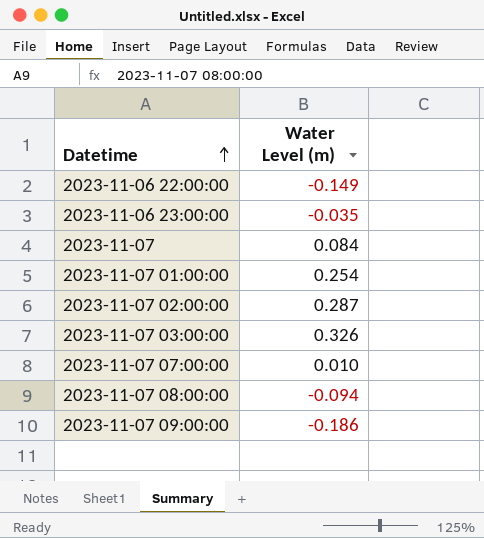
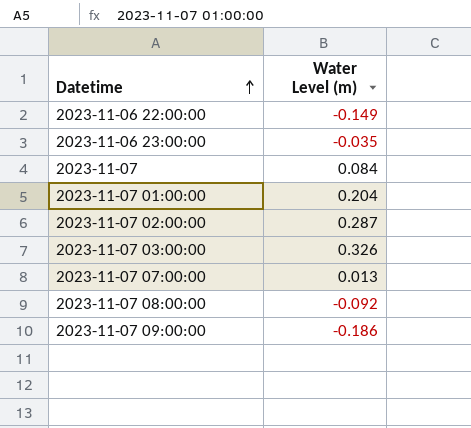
2023-11-07 01:00:00 | Water Level (m): 0.254 -> 0.204
2023-11-07 07:00:00 | Water Level (m): 0.010 -> 0.013
2023-11-07 08:00:00 | Water Level (m): -0.094 -> -0.092

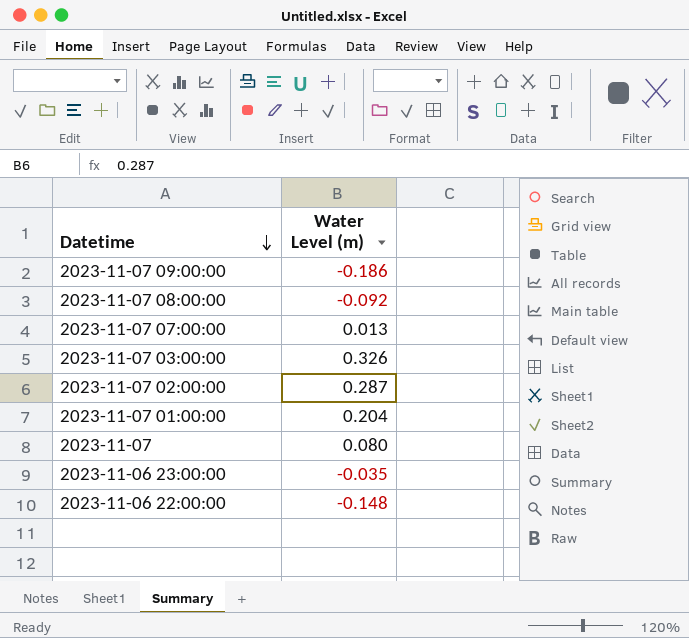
row order: Datetime ascending -> Datetime descending
2023-11-07 | Water Level (m): 0.084 -> 0.080
2023-11-06 22:00:00 | Water Level (m): -0.149 -> -0.148

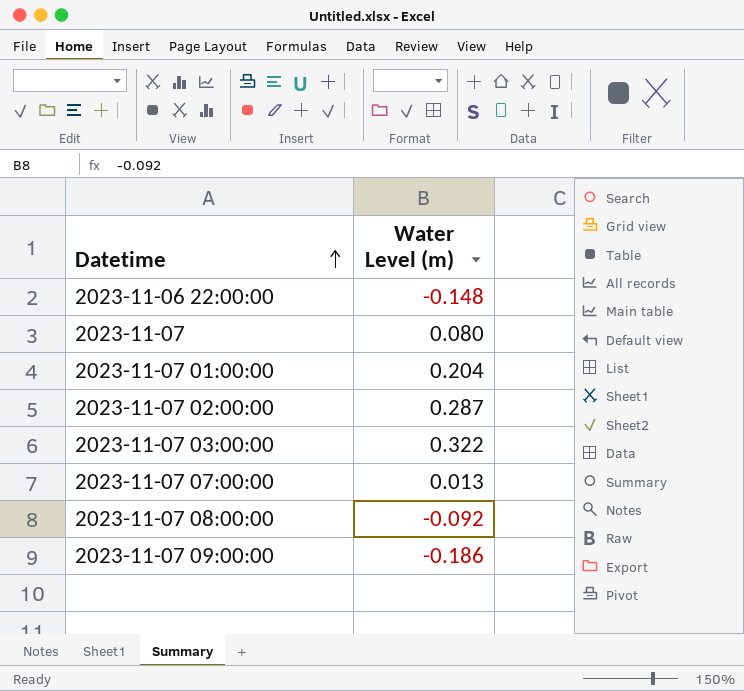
row order: Datetime descending -> Datetime ascending
row 2023-11-06 23:00:00: -0.035 -> none
2023-11-07 03:00:00 | Water Level (m): 0.326 -> 0.322

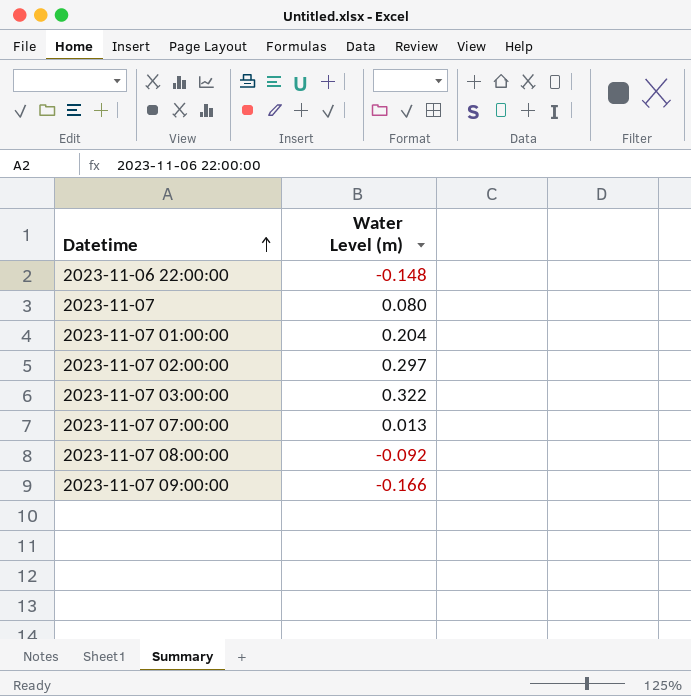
2023-11-07 02:00:00 | Water Level (m): 0.287 -> 0.297
2023-11-07 09:00:00 | Water Level (m): -0.186 -> -0.166

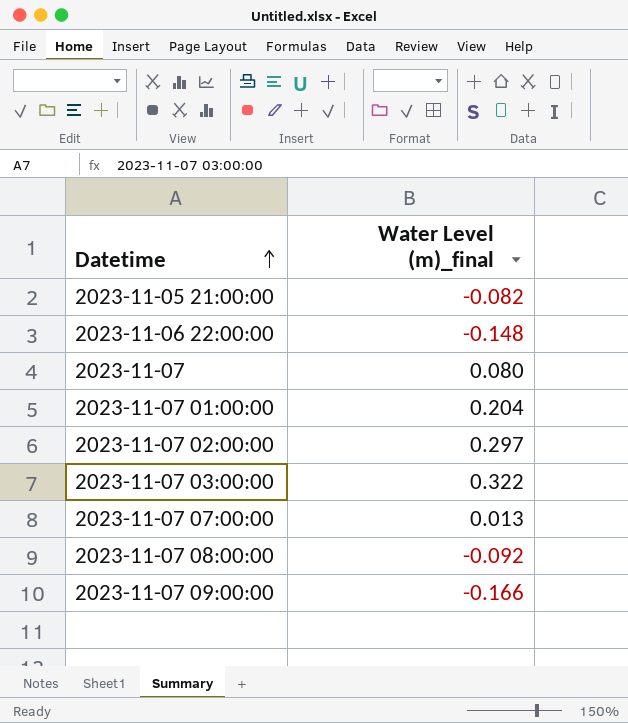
column name: Water Level (m) -> Water Level (m)_final
row 2023-11-05 21:00:00: none -> -0.082

